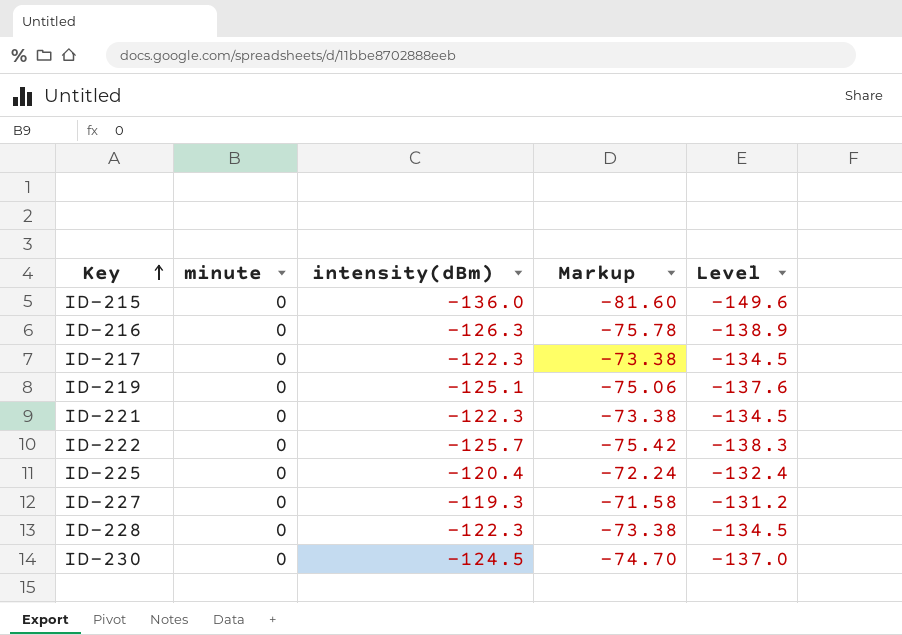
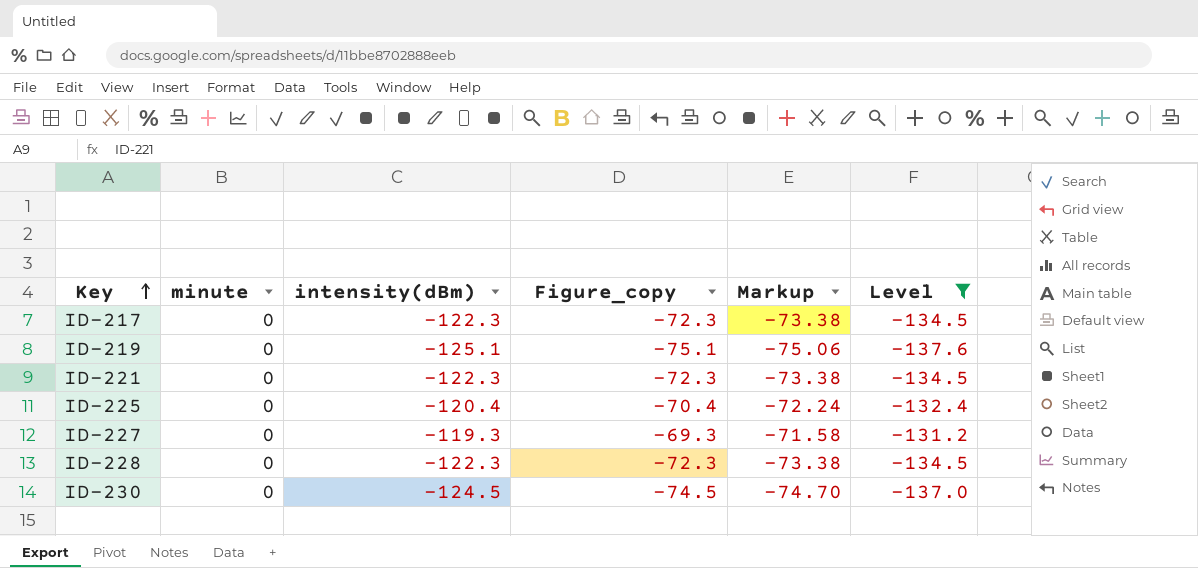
filter: none -> Level >= -137.6
column Figure_copy | formula: none -> [intensity(dBm)] + 50

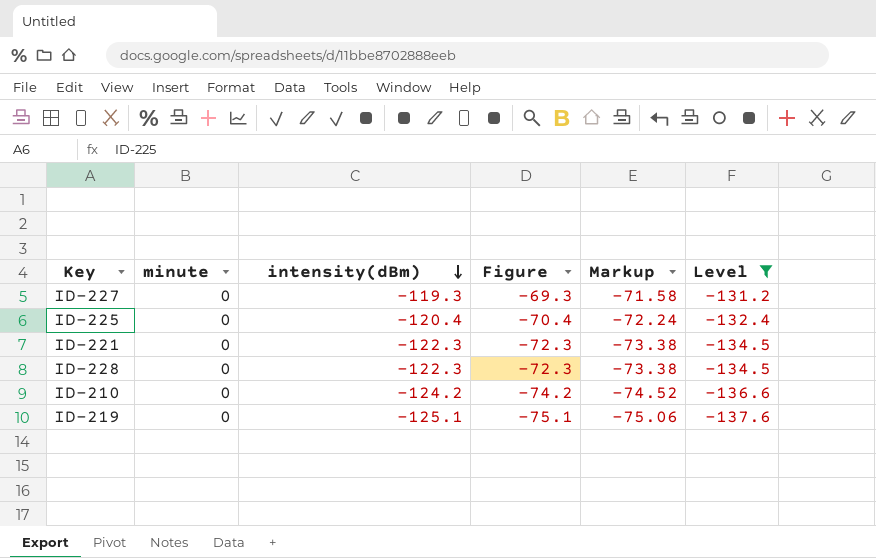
row order: Key ascending -> intensity(dBm) descending
column name: Figure_copy -> Figure
row ID-217: 0 | -122.3 | -72.3 | -73.38 | -134.5 -> none
row ID-230: 0 | -124.5 | -74.5 | -74.70 | -137.0 -> none
row ID-210: none -> 0 | -124.2 | -74.2 | -74.52 | -136.6

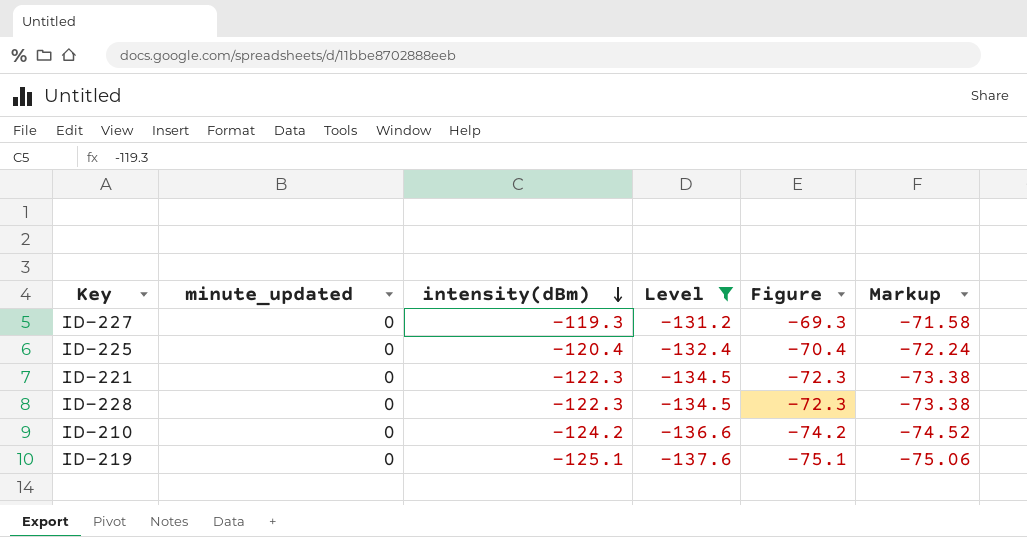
column name: minute -> minute_updated
column Level | position: 6 -> 4

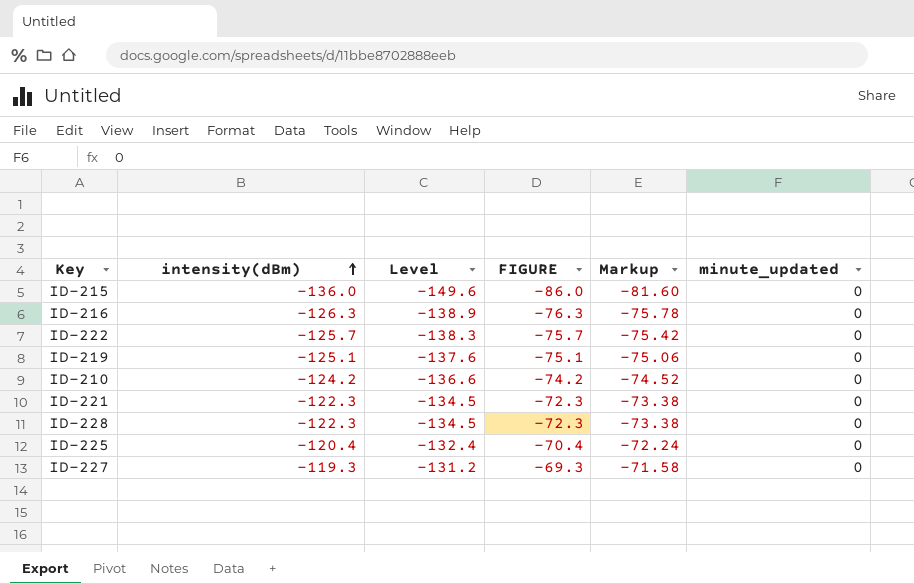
filter: Level >= -137.6 -> none
row order: intensity(dBm) descending -> intensity(dBm) ascending
column name: Figure -> FIGURE
column minute_updated | position: 2 -> 6

